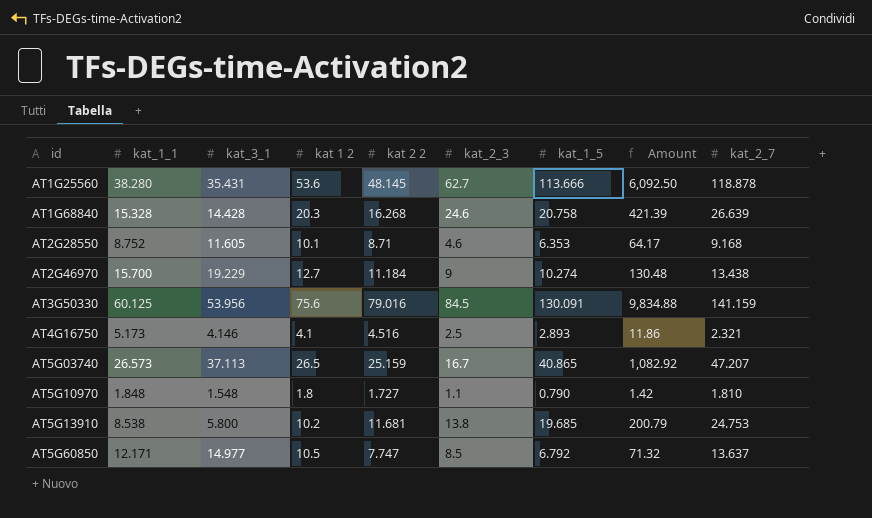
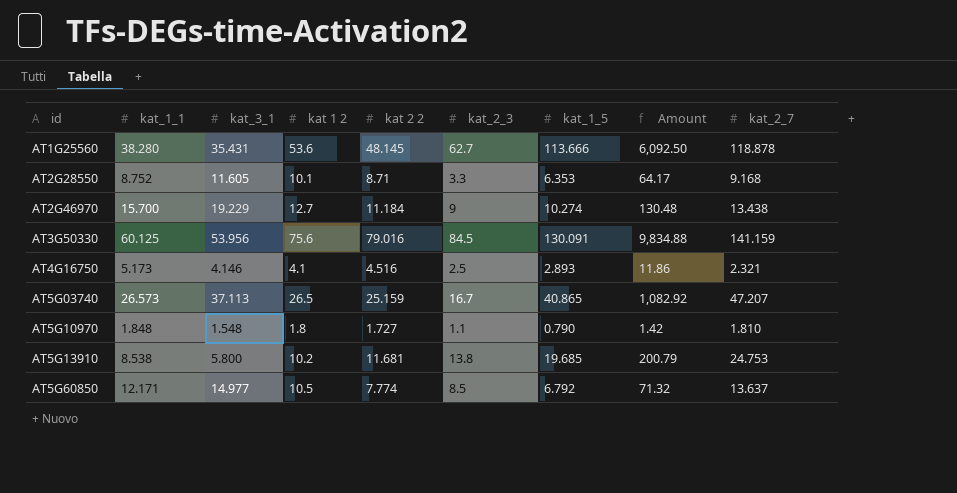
row AT1G68840: 15.328 | 14.428 | 20.3 | 16.268 | 24.6 | 20.758 | 421.39 | 26.639 -> none
AT2G28550 | kat_2_3: 4.6 -> 3.3
AT5G60850 | kat 2 2: 7.747 -> 7.774

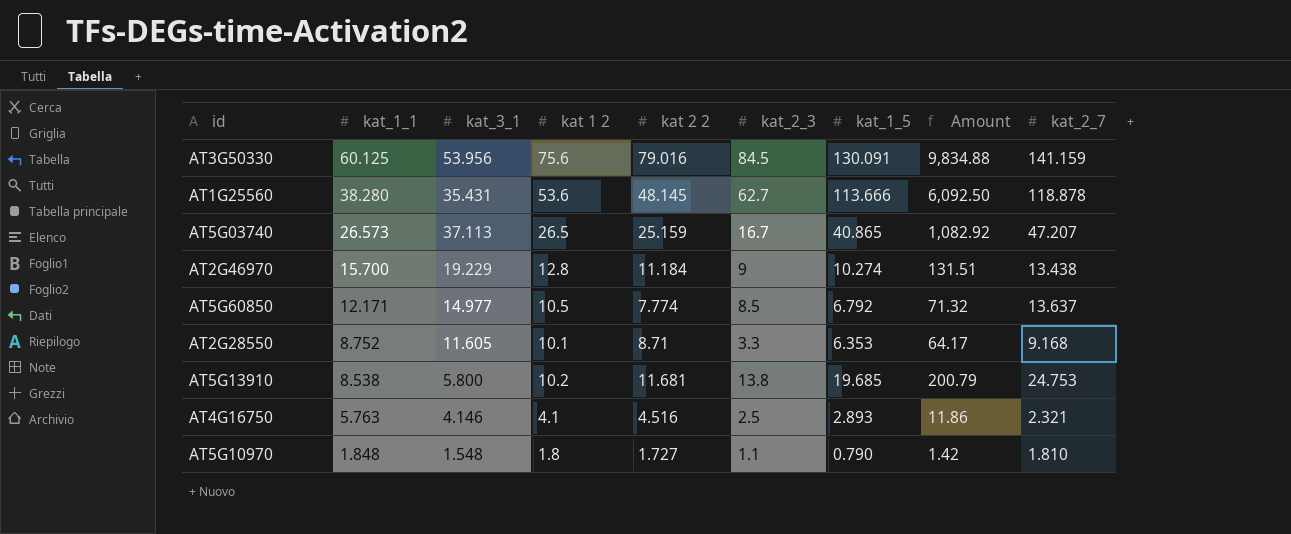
row order: id ascending -> kat_1_1 descending
AT2G46970 | kat 1 2: 12.7 -> 12.8
AT2G46970 | Amount: 130.48 -> 131.51
AT4G16750 | kat_1_1: 5.173 -> 5.763

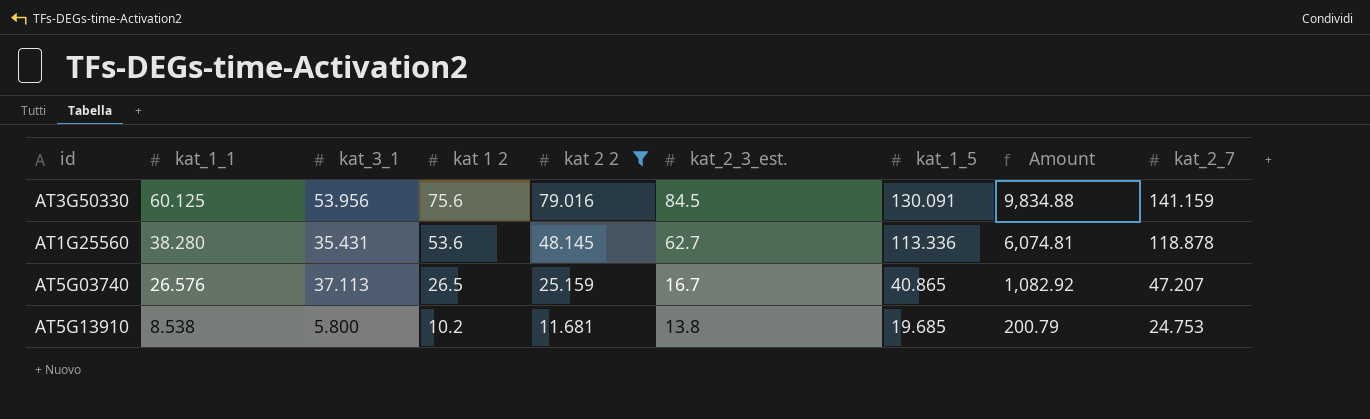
filter: none -> kat 2 2 >= 11.681
column name: kat_2_3 -> kat_2_3_est.
AT1G25560 | kat_1_5: 113.666 -> 113.336
AT1G25560 | Amount: 6,092.50 -> 6,074.81
AT5G03740 | kat_1_1: 26.573 -> 26.576

